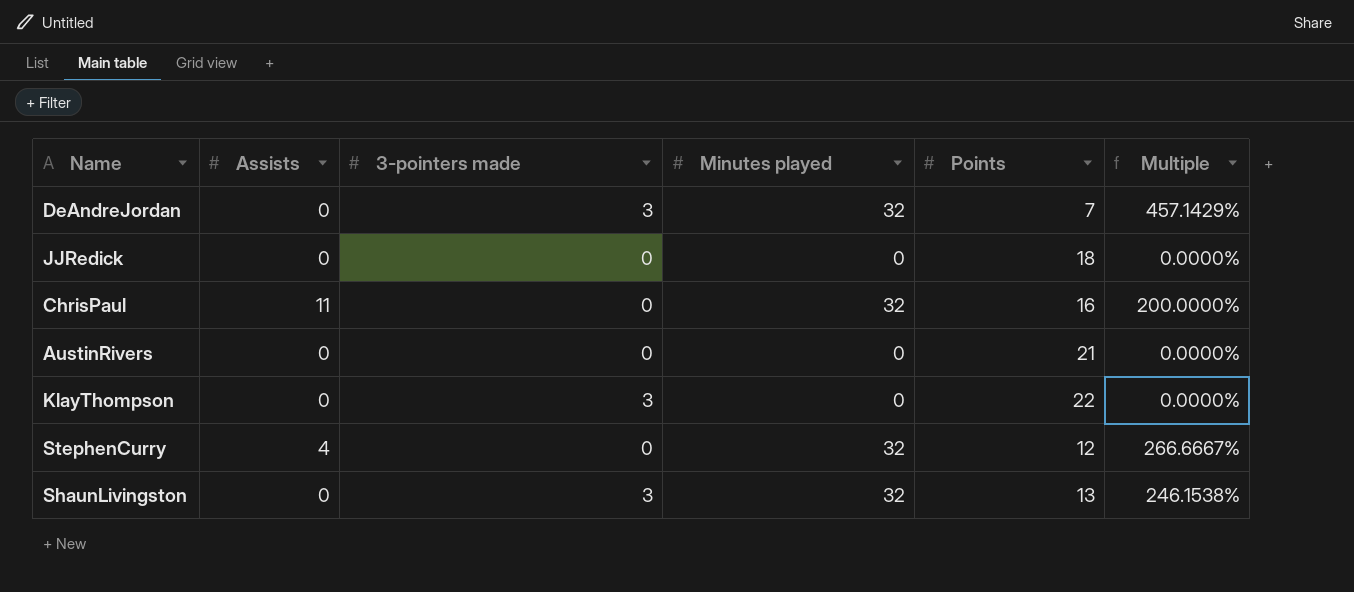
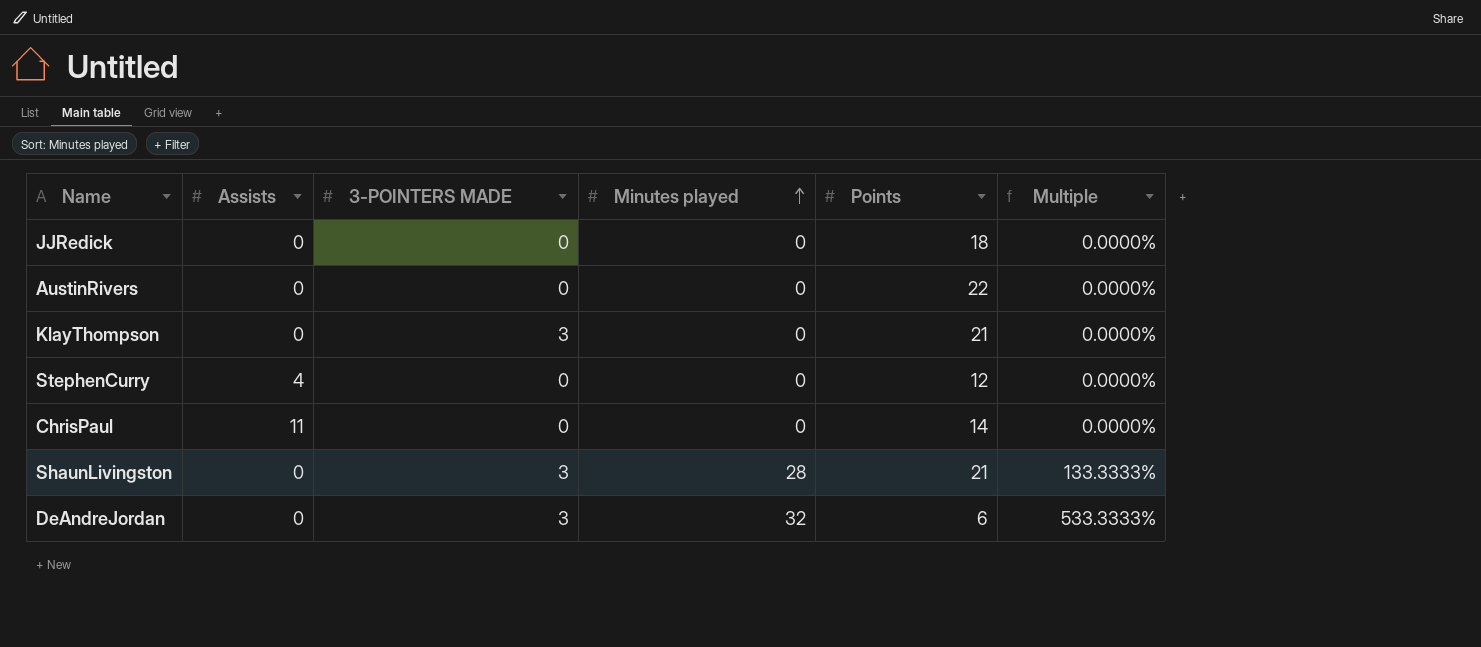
row order: none -> Minutes played ascending
column name: 3-pointers made -> 3-POINTERS MADE
AustinRivers | Points: 21 -> 22
KlayThompson | Points: 22 -> 21
StephenCurry | Minutes played: 32 -> 0
StephenCurry | Multiple: 266.6667% -> 0.0000%
ChrisPaul | Minutes played: 32 -> 0
ChrisPaul | Points: 16 -> 14
ChrisPaul | Multiple: 200.0000% -> 0.0000%
ShaunLivingston | Minutes played: 32 -> 28
ShaunLivingston | Points: 13 -> 21
ShaunLivingston | Multiple: 246.1538% -> 133.3333%
DeAndreJordan | Points: 7 -> 6
DeAndreJordan | Multiple: 457.1429% -> 533.3333%

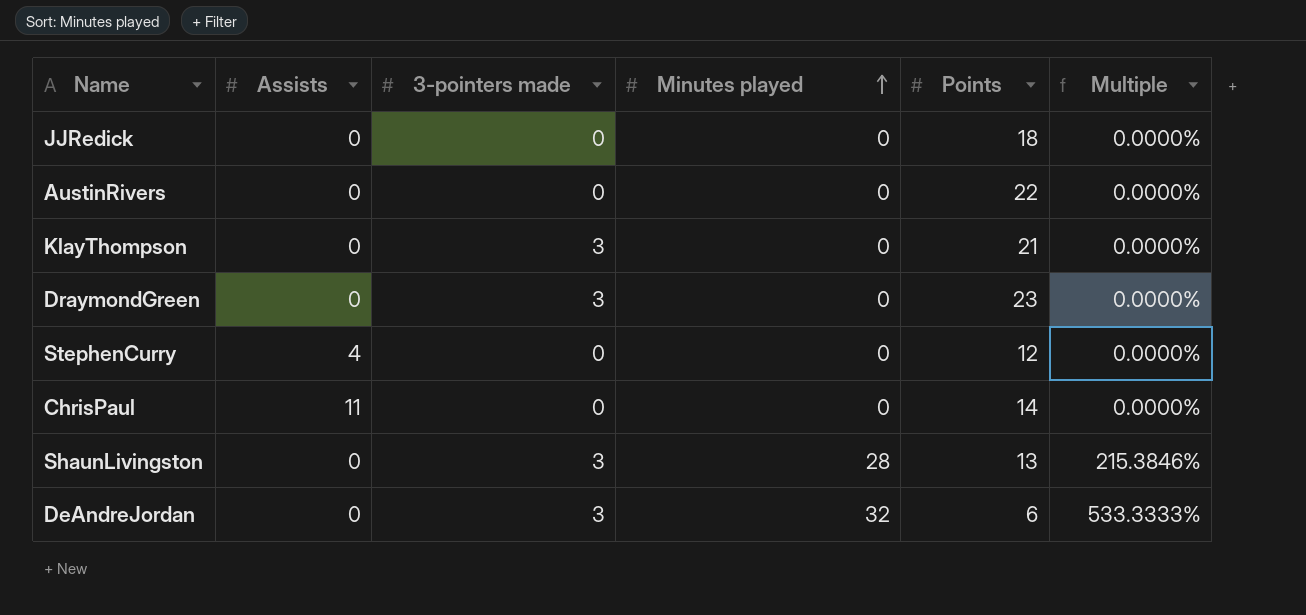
column name: 3-POINTERS MADE -> 3-pointers made
row DraymondGreen: none -> 0 | 3 | 0 | 23 | 0.0000%
ShaunLivingston | Points: 21 -> 13
ShaunLivingston | Multiple: 133.3333% -> 215.3846%

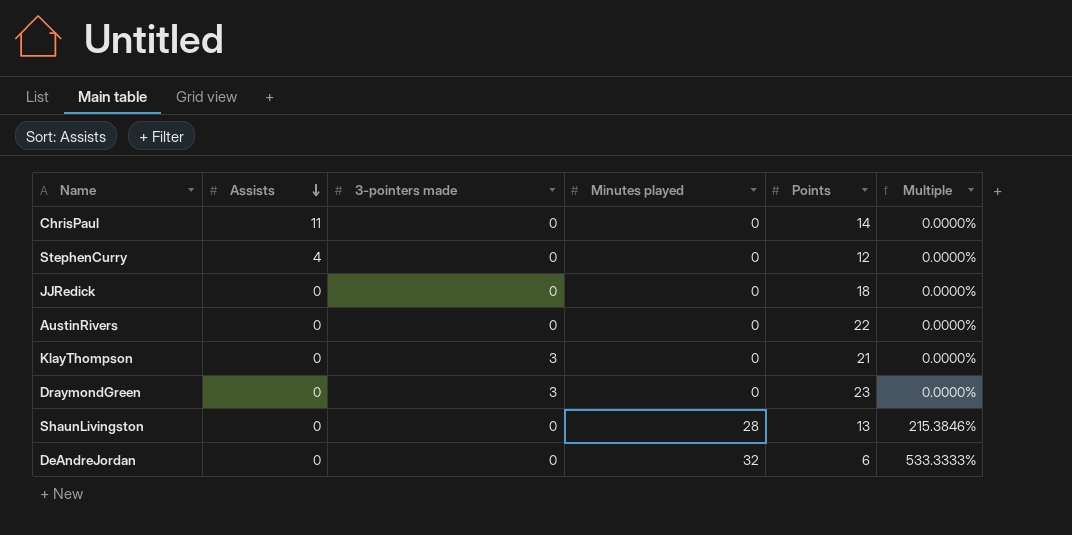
row order: Minutes played ascending -> Assists descending
ShaunLivingston | 3-pointers made: 3 -> 0
DeAndreJordan | 3-pointers made: 3 -> 0

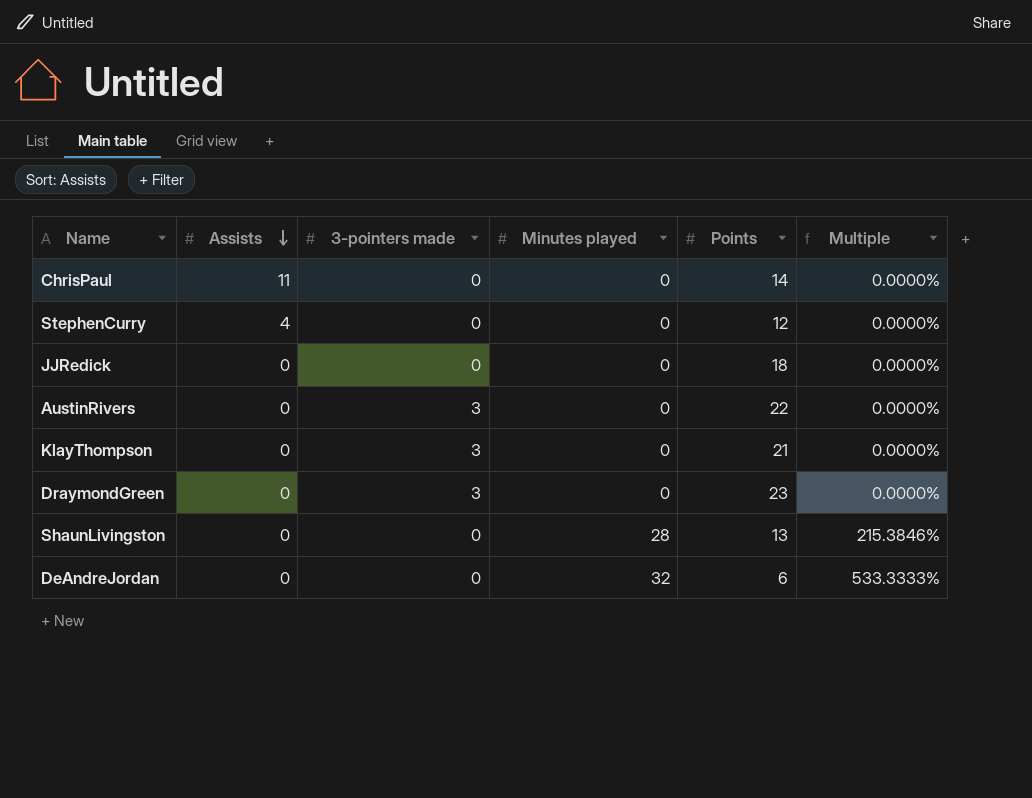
AustinRivers | 3-pointers made: 0 -> 3

